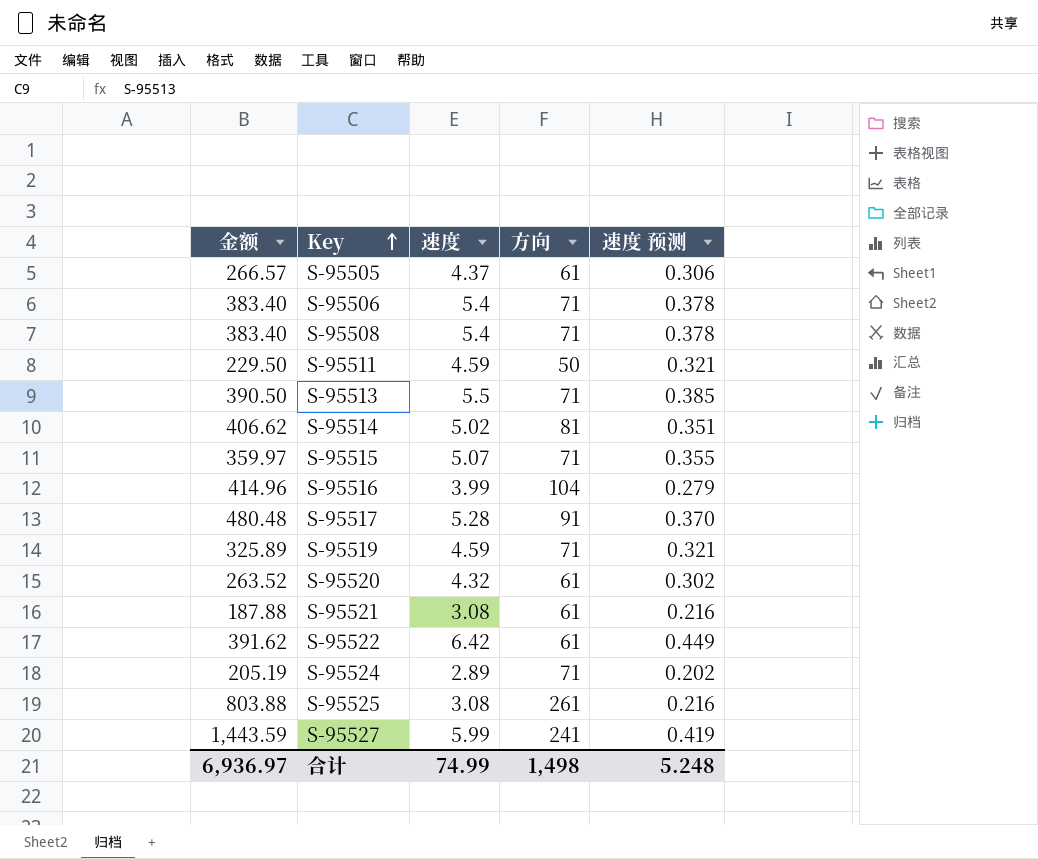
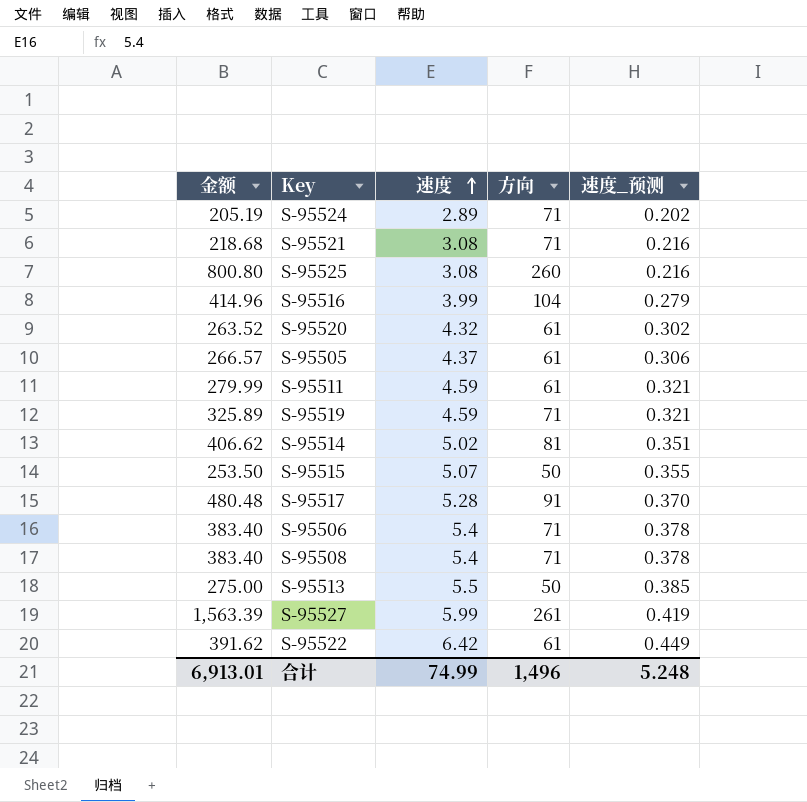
row order: Key ascending -> 速度 ascending
column name: 速度 预测 -> 速度_预测
S-95521 | 金额: 187.88 -> 218.68
S-95521 | 方向: 61 -> 71
S-95525 | 金额: 803.88 -> 800.80
S-95525 | 方向: 261 -> 260
S-95511 | 金额: 229.50 -> 279.99
S-95511 | 方向: 50 -> 61
S-95515 | 金额: 359.97 -> 253.50
S-95515 | 方向: 71 -> 50
S-95513 | 金额: 390.50 -> 275.00
S-95513 | 方向: 71 -> 50
S-95527 | 金额: 1,443.59 -> 1,563.39
S-95527 | 方向: 241 -> 261
合计 | 金额: 6,936.97 -> 6,913.01
合计 | 方向: 1,498 -> 1,496

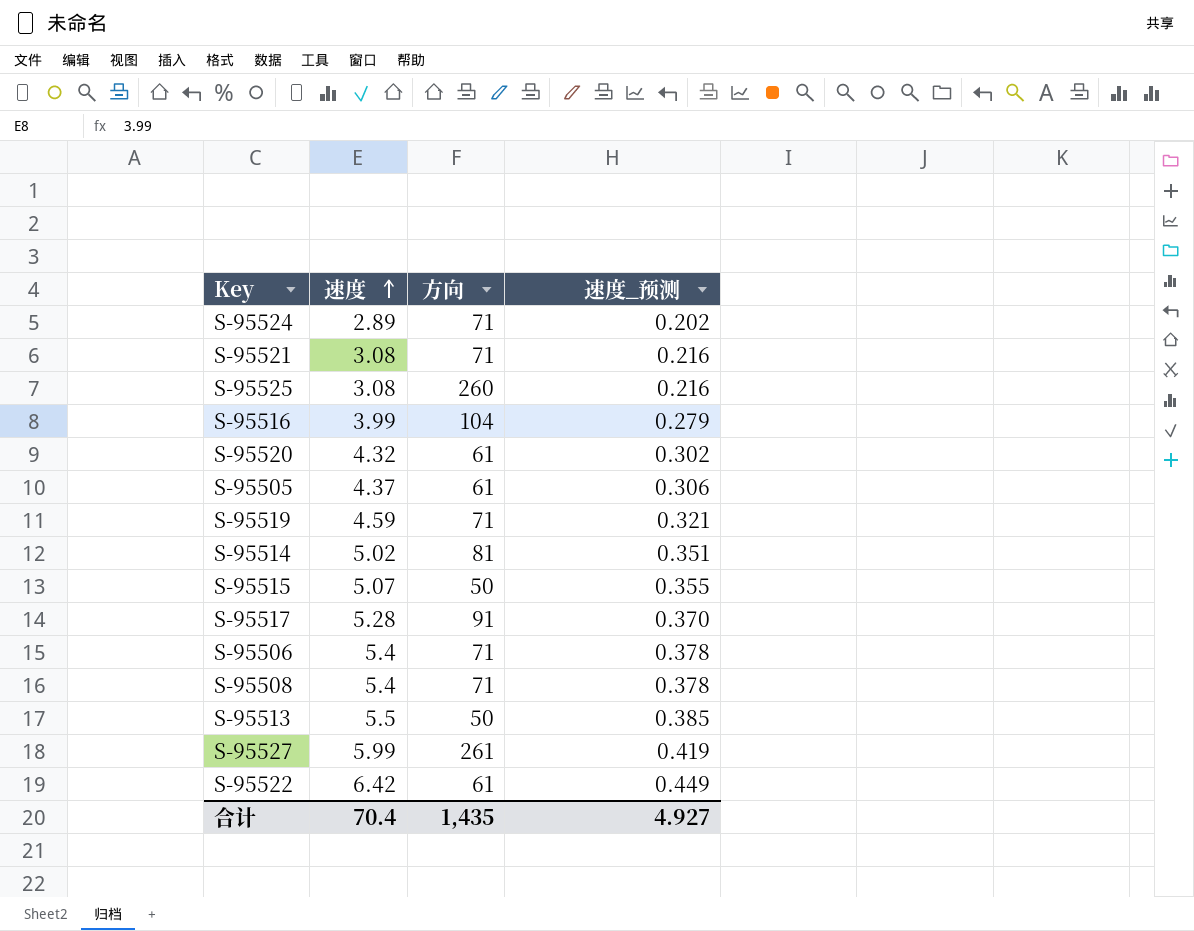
column 金额 | formula: [速度] * [方向] -> none
row S-95511: 279.99 | 4.59 | 61 | 0.321 -> none
合计 | 速度: 74.99 -> 70.4
合计 | 方向: 1,496 -> 1,435
合计 | 速度_预测: 5.248 -> 4.927

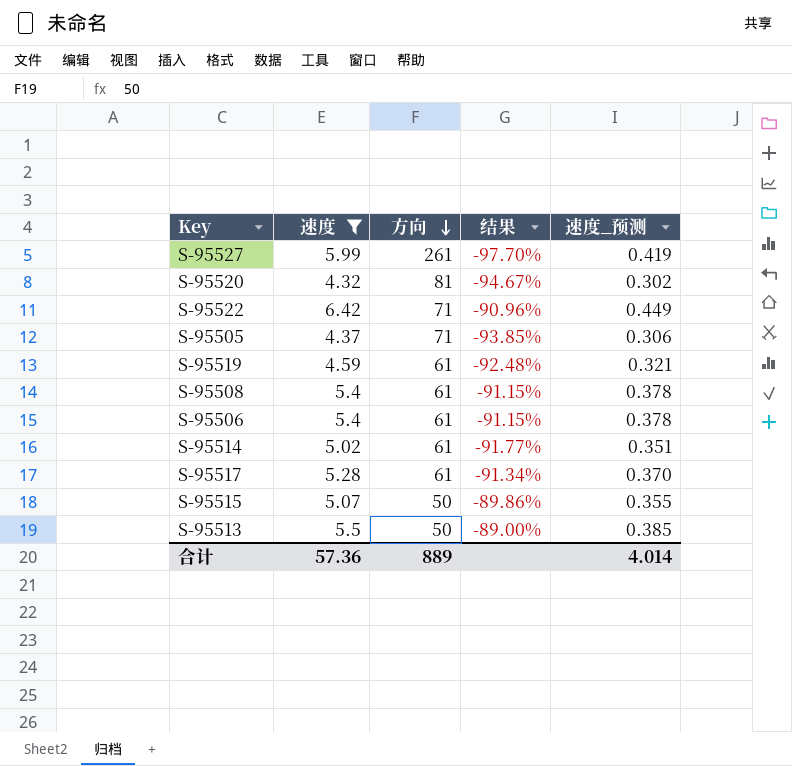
filter: none -> 速度 >= 4.32
row order: 速度 ascending -> 方向 descending
column 结果 | formula: none -> ([速度] - [方向]) / [方向]
S-95520 | 方向: 61 -> 81
S-95522 | 方向: 61 -> 71
S-95505 | 方向: 61 -> 71
S-95519 | 方向: 71 -> 61
S-95508 | 方向: 71 -> 61
S-95506 | 方向: 71 -> 61
S-95514 | 方向: 81 -> 61
S-95517 | 方向: 91 -> 61
合计 | 速度: 70.4 -> 57.36
合计 | 方向: 1,435 -> 889
合计 | 速度_预测: 4.927 -> 4.014

